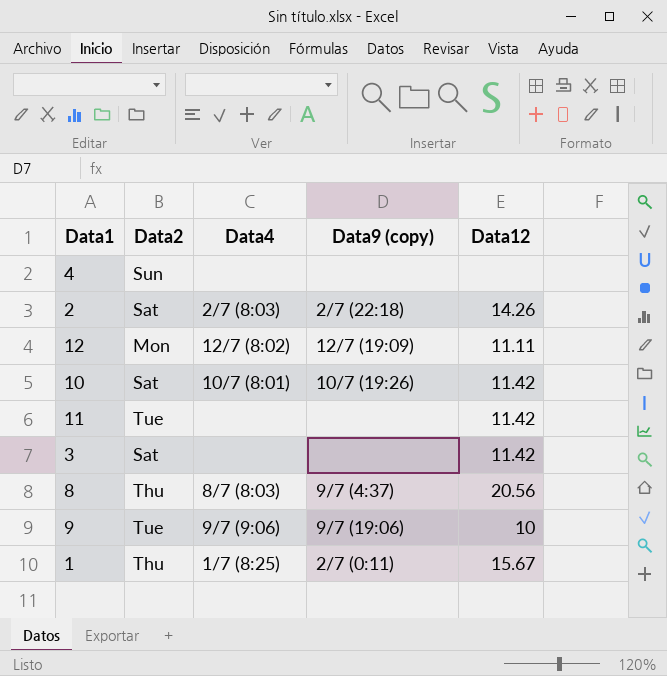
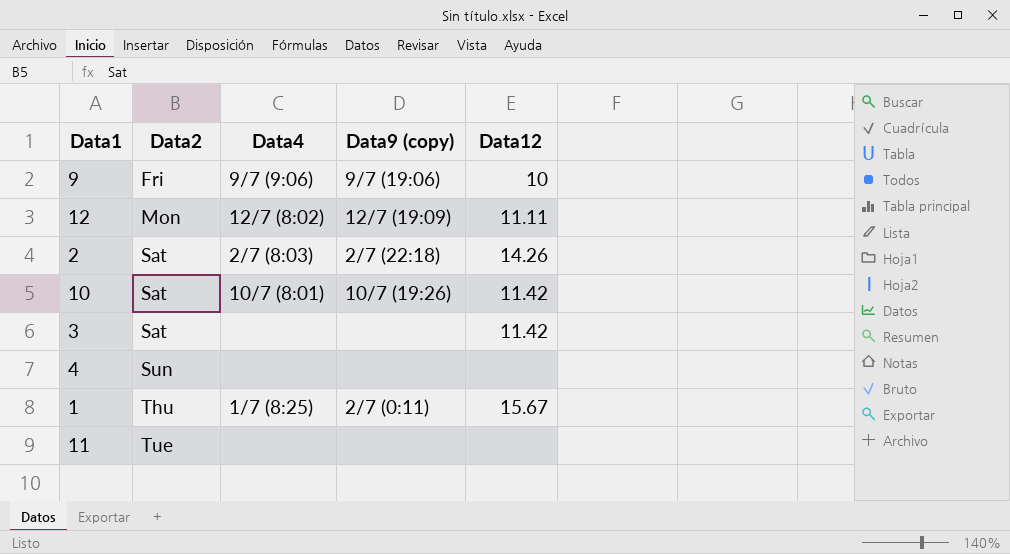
row order: none -> Data2 ascending
row 8: Thu | 8/7 (8:03) | 9/7 (4:37) | 20.56 -> none
9 | Data2: Tue -> Fri
11 | Data12: 11.42 -> none

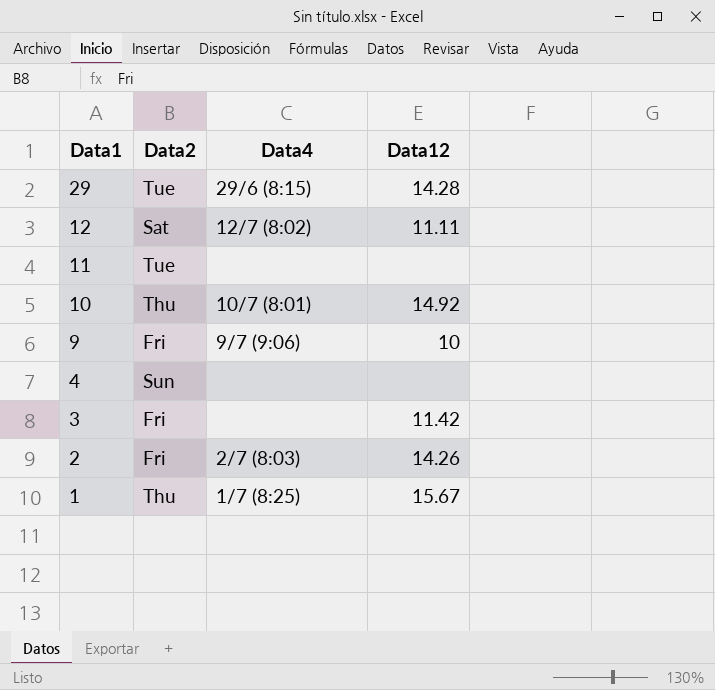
row order: Data2 ascending -> Data1 descending
column Data9 (copy) | position: 4 -> none
row 29: none -> Tue | 29/6 (8:15) | 14.28
12 | Data2: Mon -> Sat
10 | Data2: Sat -> Thu
10 | Data12: 11.42 -> 14.92
3 | Data2: Sat -> Fri
2 | Data2: Sat -> Fri

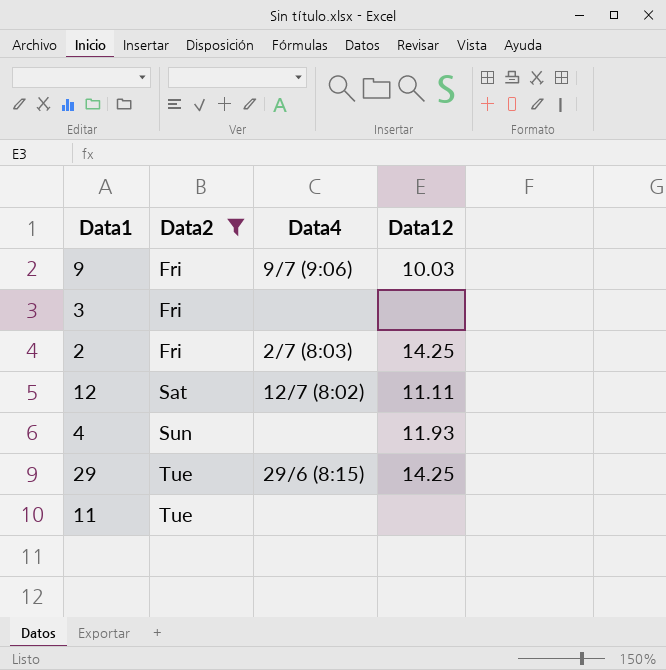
filter: none -> Data2 != Thu
row order: Data1 descending -> Data2 ascending
9 | Data12: 10 -> 10.03
3 | Data12: 11.42 -> none
2 | Data12: 14.26 -> 14.25
4 | Data12: none -> 11.93
29 | Data12: 14.28 -> 14.25

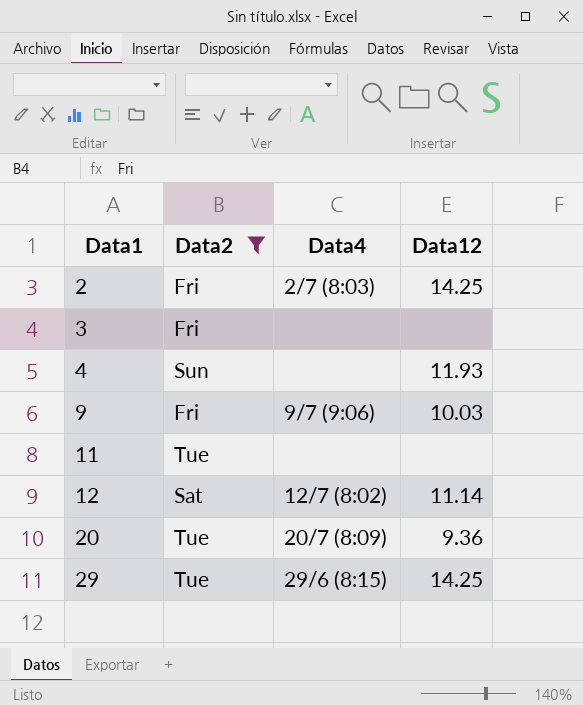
row order: Data2 ascending -> Data1 ascending
12 | Data12: 11.11 -> 11.14
row 20: none -> Tue | 20/7 (8:09) | 9.36

